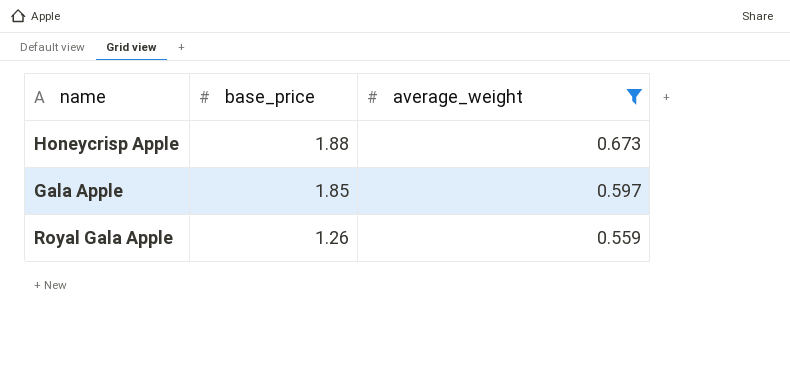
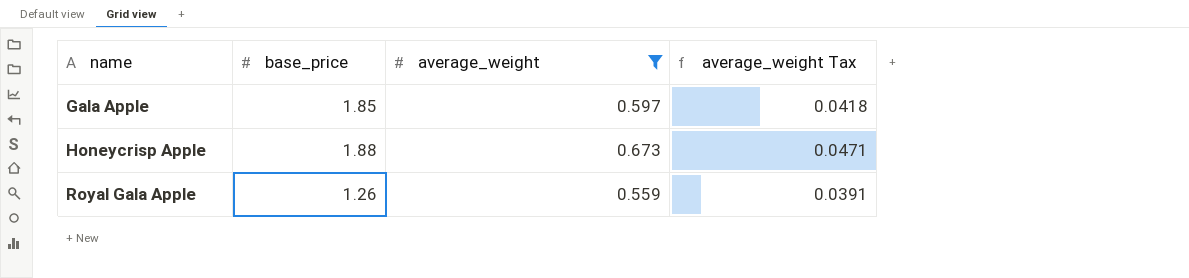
row order: base_price descending -> name ascending
column average_weight Tax | formula: none -> [average_weight] * 0.07

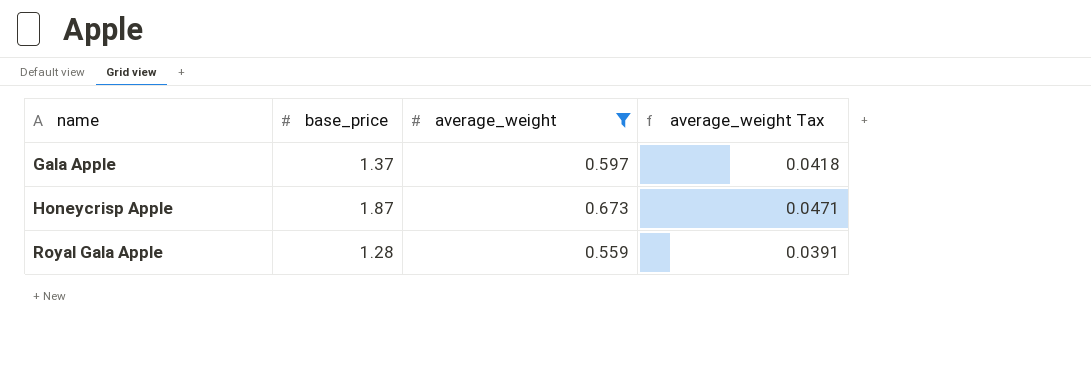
Gala Apple | base_price: 1.85 -> 1.37
Honeycrisp Apple | base_price: 1.88 -> 1.87
Royal Gala Apple | base_price: 1.26 -> 1.28

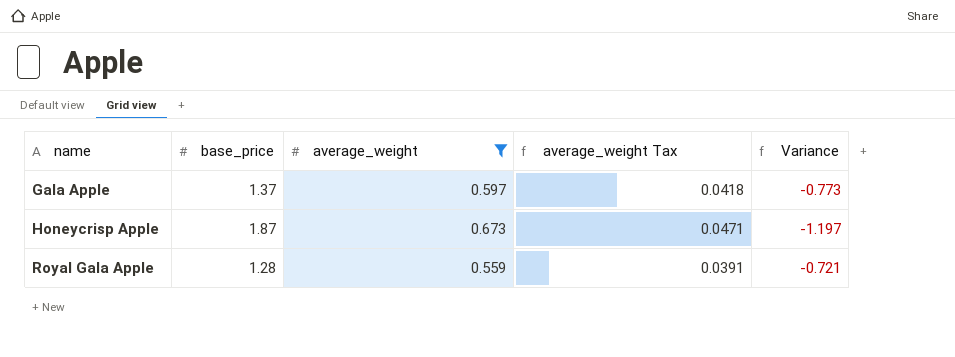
column Variance | formula: none -> [average_weight] - [base_price]

